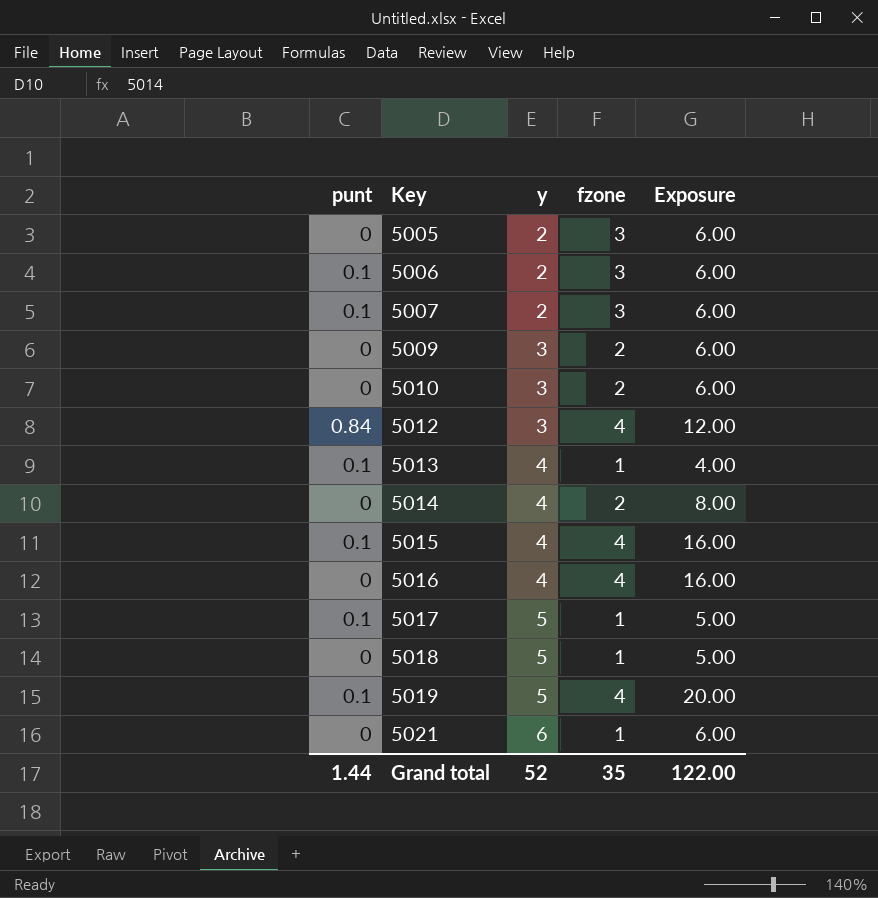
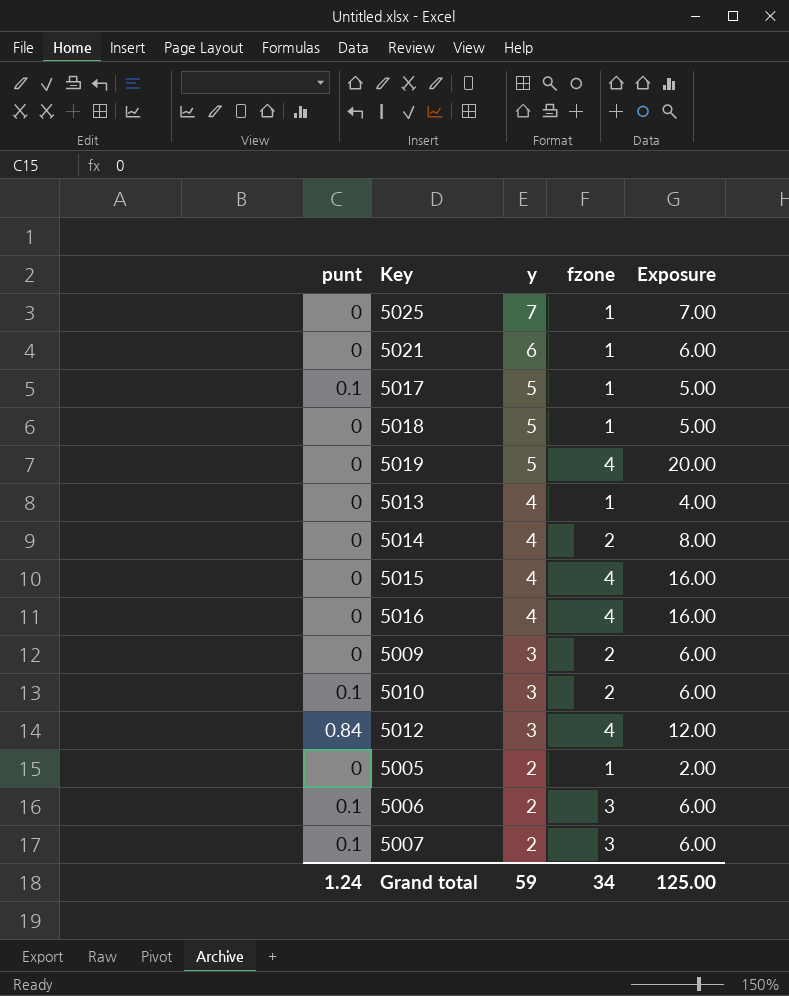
row order: Key ascending -> y descending
row 5025: none -> 0 | 7 | 1 | 7.00
5019 | punt: 0.1 -> 0
5013 | punt: 0.1 -> 0
5015 | punt: 0.1 -> 0
5010 | punt: 0 -> 0.1
5005 | fzone: 3 -> 1
5005 | Exposure: 6.00 -> 2.00
Grand total | punt: 1.44 -> 1.24
Grand total | y: 52 -> 59
Grand total | fzone: 35 -> 34
Grand total | Exposure: 122.00 -> 125.00

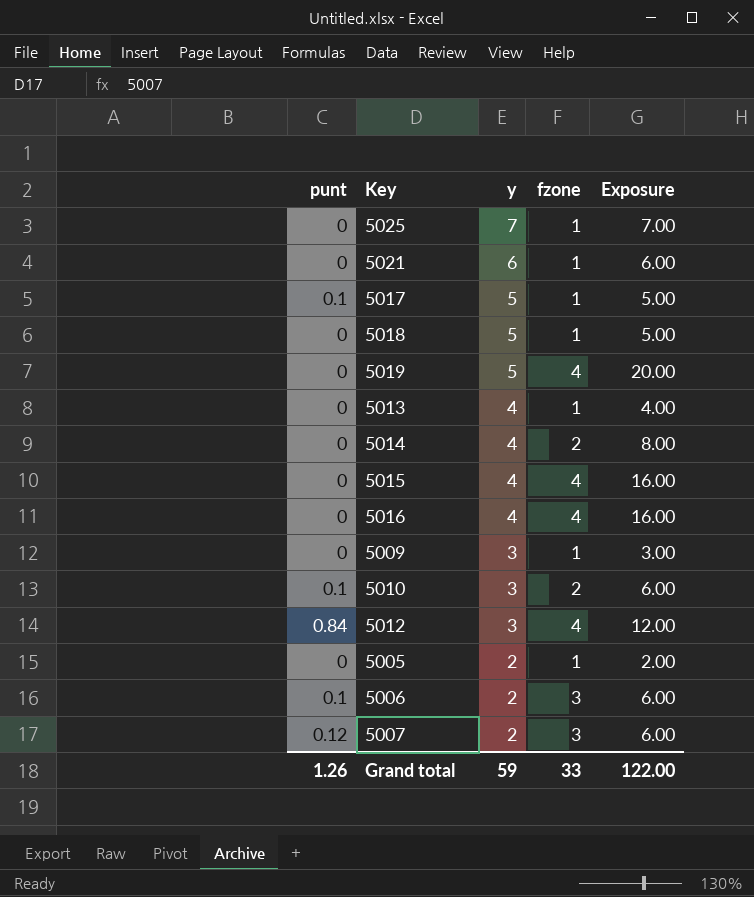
5009 | fzone: 2 -> 1
5009 | Exposure: 6.00 -> 3.00
5007 | punt: 0.1 -> 0.12
Grand total | punt: 1.24 -> 1.26
Grand total | fzone: 34 -> 33
Grand total | Exposure: 125.00 -> 122.00

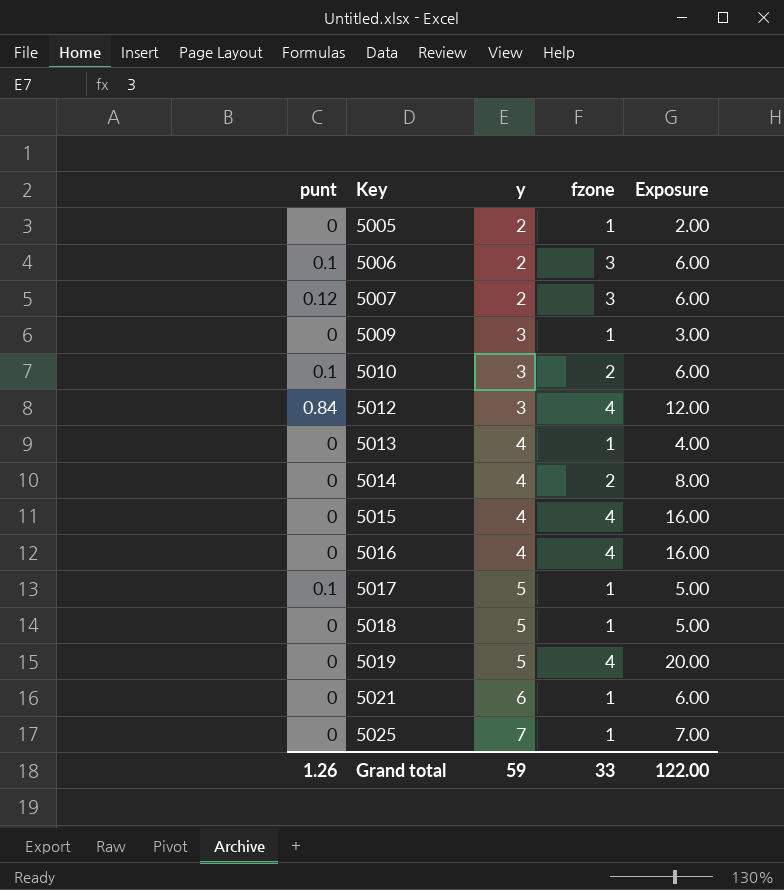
row order: y descending -> Key ascending

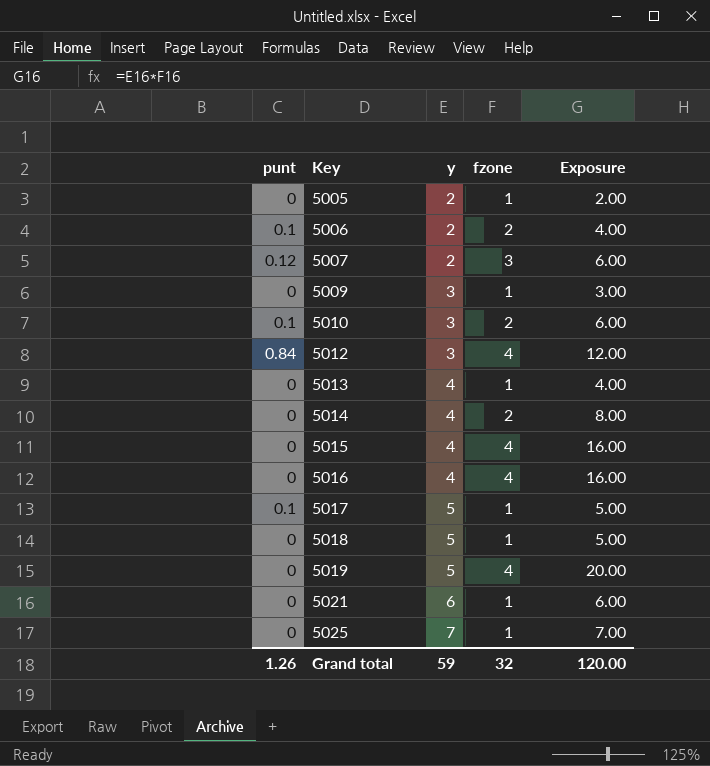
5006 | fzone: 3 -> 2
5006 | Exposure: 6.00 -> 4.00
Grand total | fzone: 33 -> 32
Grand total | Exposure: 122.00 -> 120.00

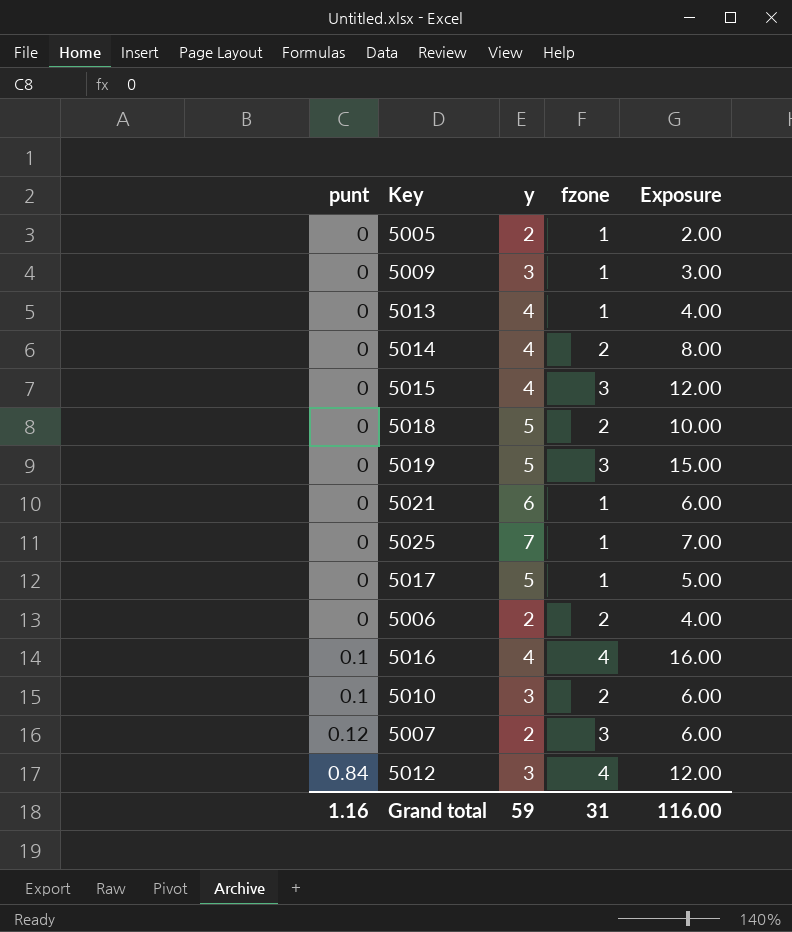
row order: Key ascending -> punt ascending
5015 | fzone: 4 -> 3
5015 | Exposure: 16.00 -> 12.00
5018 | fzone: 1 -> 2
5018 | Exposure: 5.00 -> 10.00
5019 | fzone: 4 -> 3
5019 | Exposure: 20.00 -> 15.00
5017 | punt: 0.1 -> 0
5006 | punt: 0.1 -> 0
5016 | punt: 0 -> 0.1
Grand total | punt: 1.26 -> 1.16
Grand total | fzone: 32 -> 31
Grand total | Exposure: 120.00 -> 116.00

